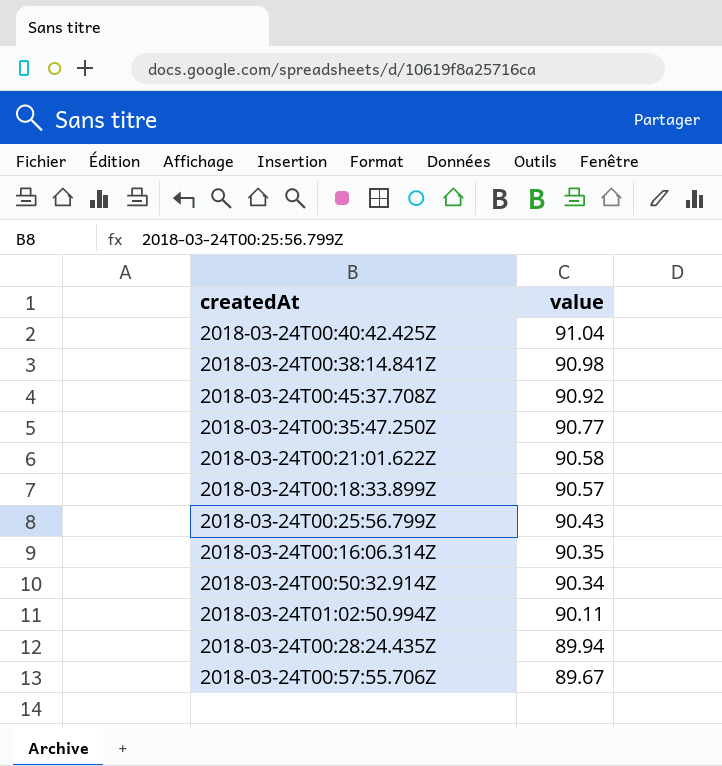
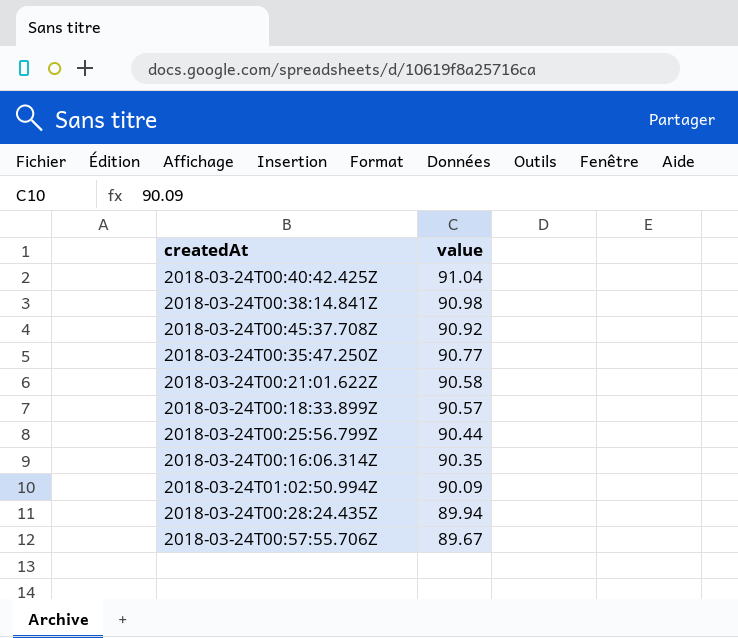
row 2018-03-24T00:50:32.914Z: 90.34 -> none
2018-03-24T00:25:56.799Z | value: 90.43 -> 90.44
2018-03-24T01:02:50.994Z | value: 90.11 -> 90.09

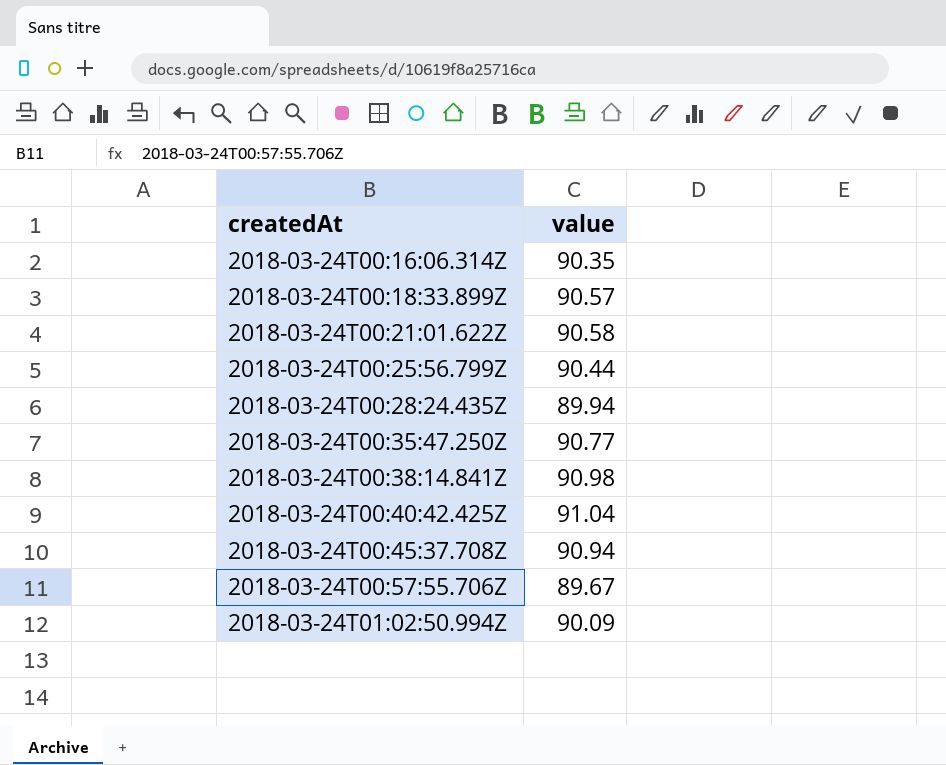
row order: value descending -> createdAt ascending
2018-03-24T00:45:37.708Z | value: 90.92 -> 90.94

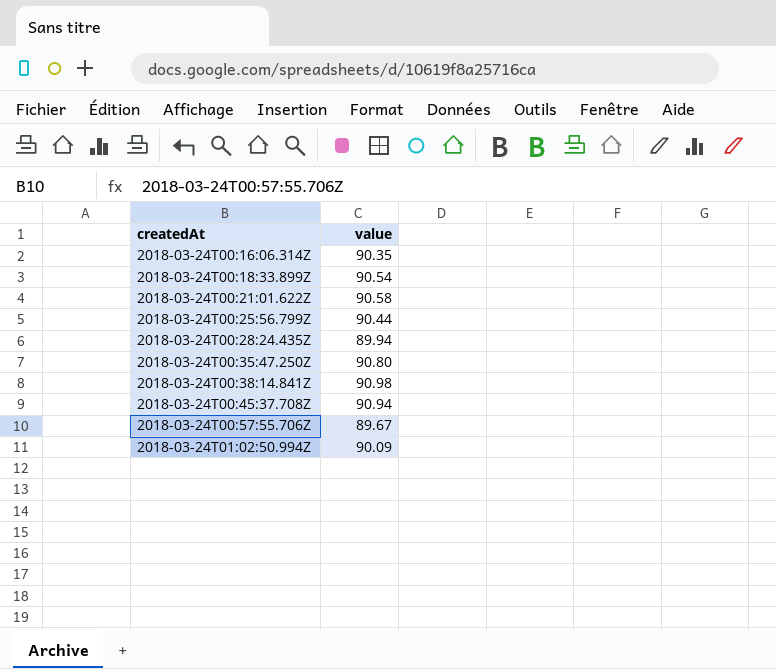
row 2018-03-24T00:40:42.425Z: 91.04 -> none
2018-03-24T00:18:33.899Z | value: 90.57 -> 90.54
2018-03-24T00:35:47.250Z | value: 90.77 -> 90.80

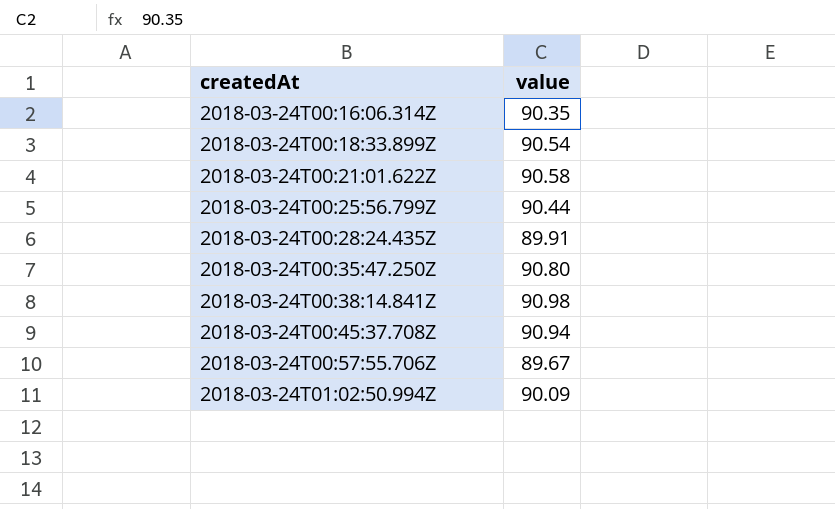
2018-03-24T00:28:24.435Z | value: 89.94 -> 89.91

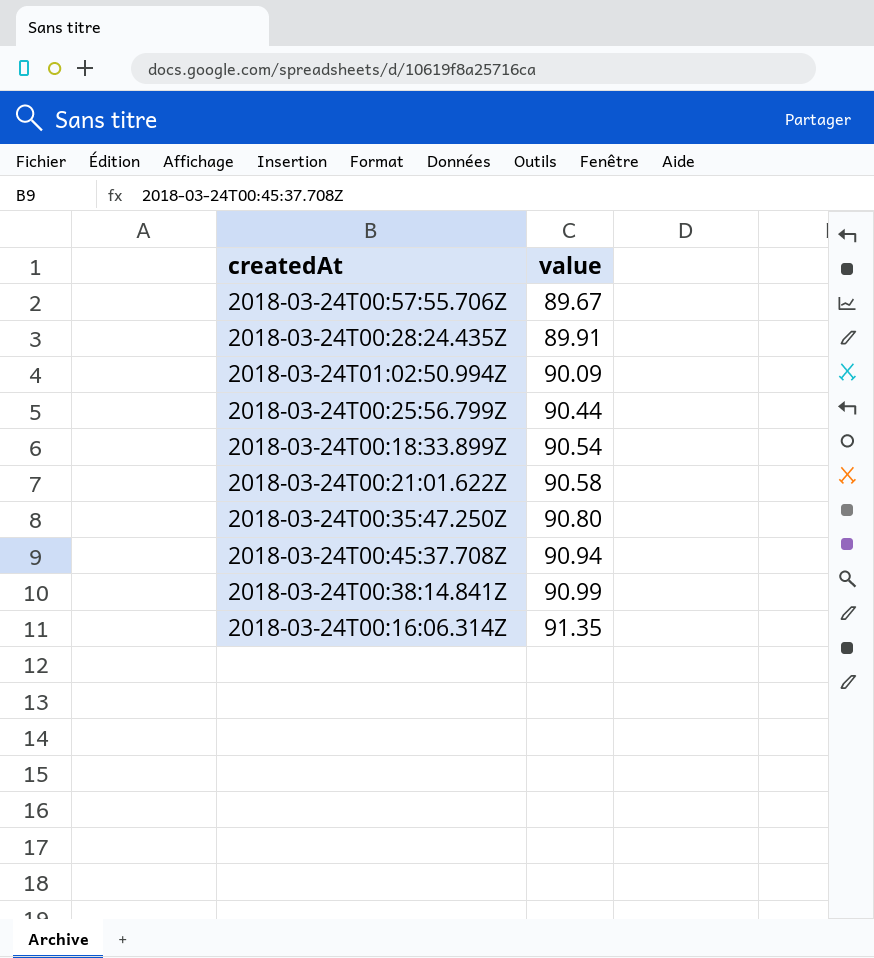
row order: createdAt ascending -> value ascending
2018-03-24T00:38:14.841Z | value: 90.98 -> 90.99
2018-03-24T00:16:06.314Z | value: 90.35 -> 91.35

